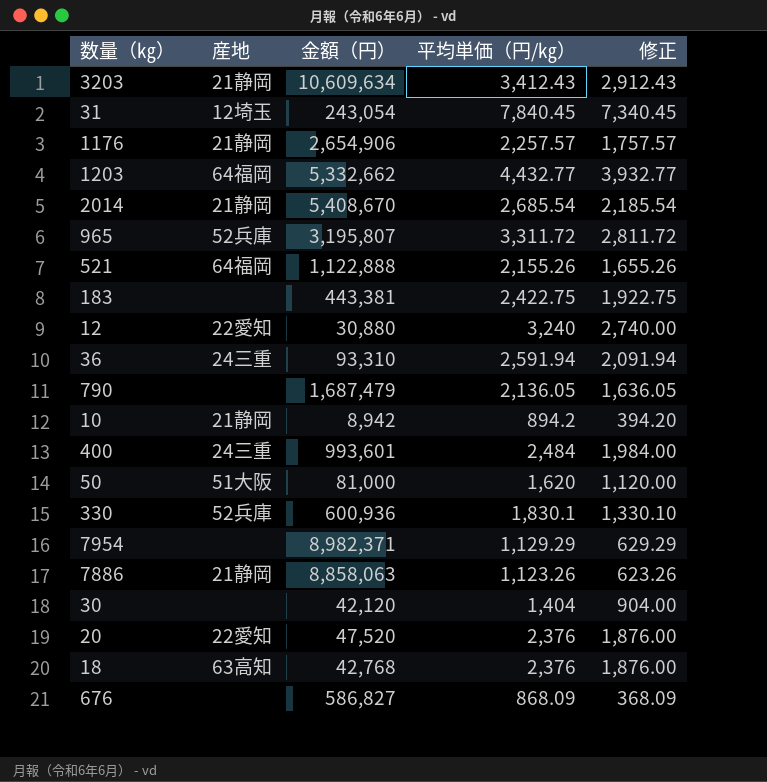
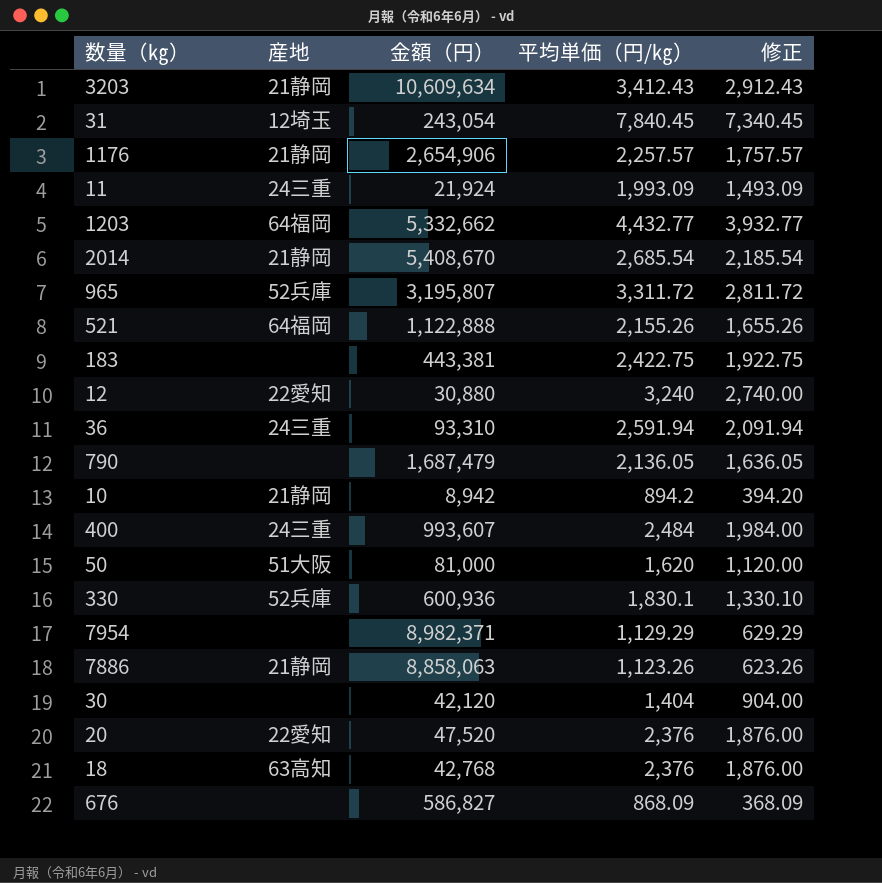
row 11: none -> 24三重 | 21,924 | 1,993.09 | 1,493.09
400 | 金額（円）: 993,601 -> 993,607

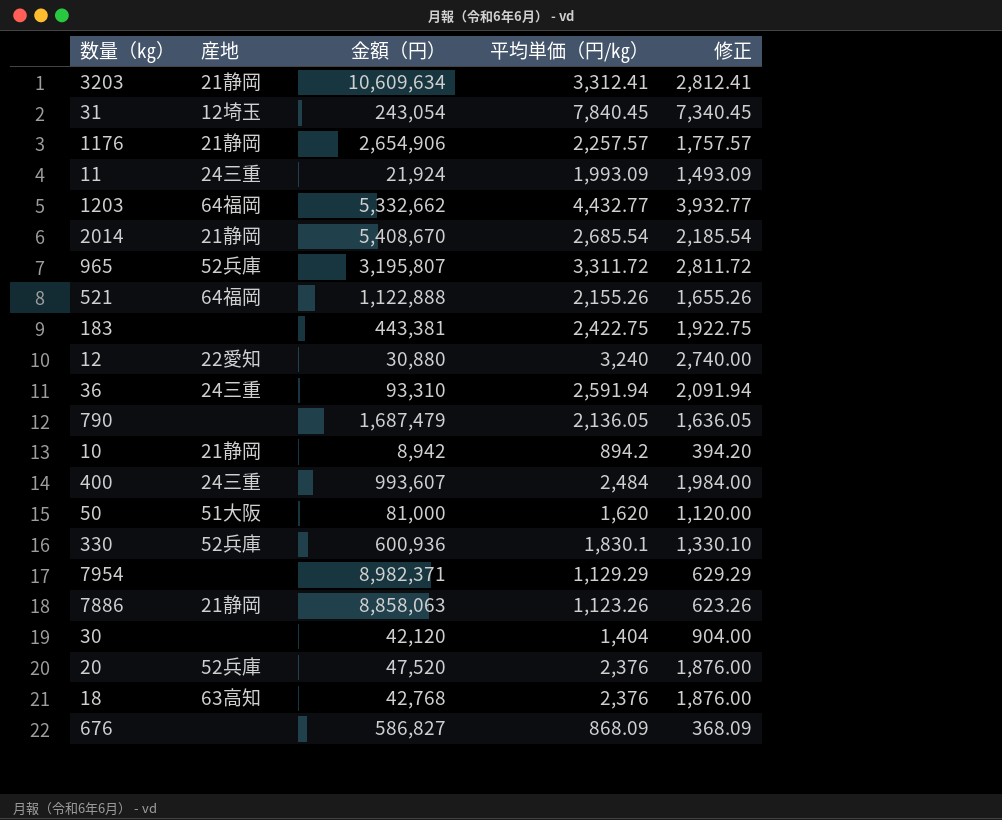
3203 | 平均単価（円/㎏）: 3,412.43 -> 3,312.41
3203 | 修正: 2,912.43 -> 2,812.41
20 | 産地: 22愛知 -> 52兵庫

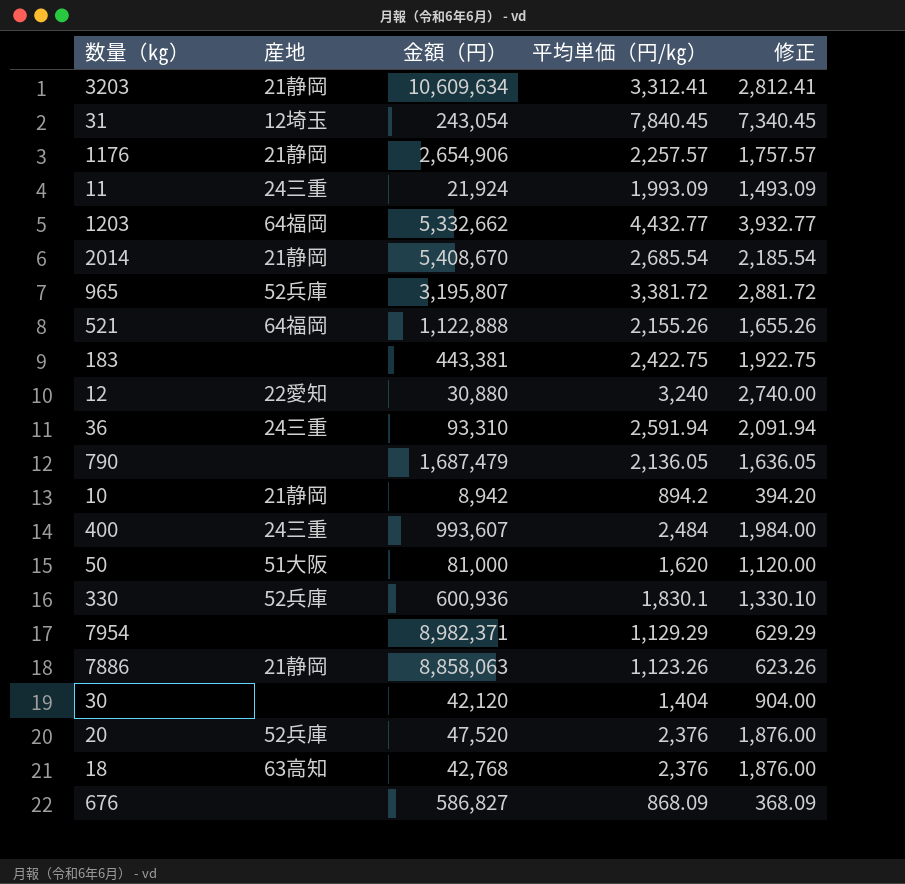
965 | 平均単価（円/㎏）: 3,311.72 -> 3,381.72
965 | 修正: 2,811.72 -> 2,881.72

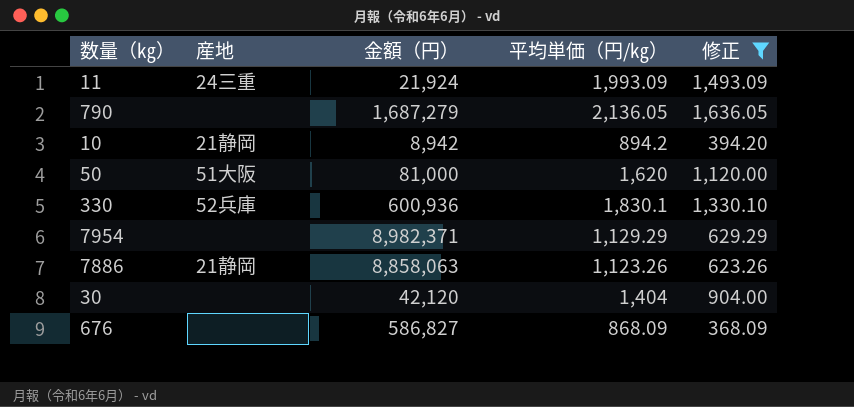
filter: none -> 修正 <= 1,636.05
790 | 金額（円）: 1,687,479 -> 1,687,279

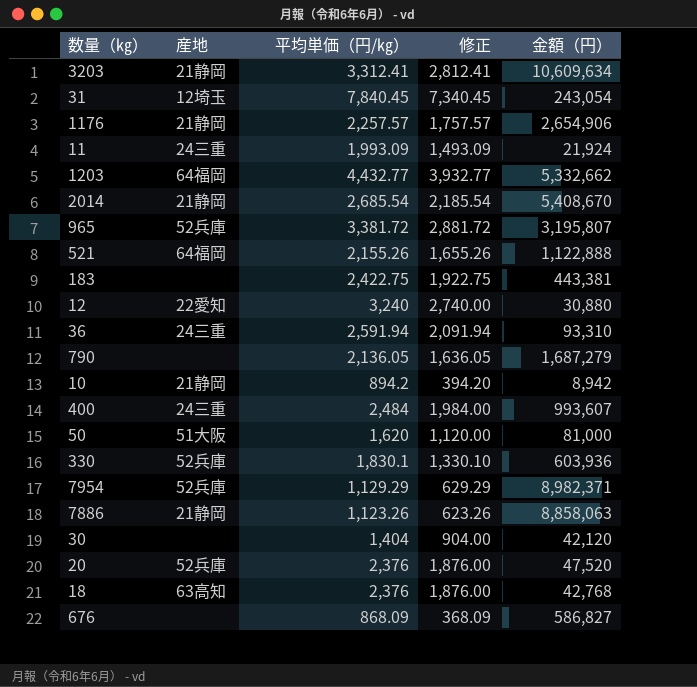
filter: 修正 <= 1,636.05 -> none
column 金額（円） | position: 3 -> 5
330 | 金額（円）: 600,936 -> 603,936
7954 | 産地: none -> 52兵庫

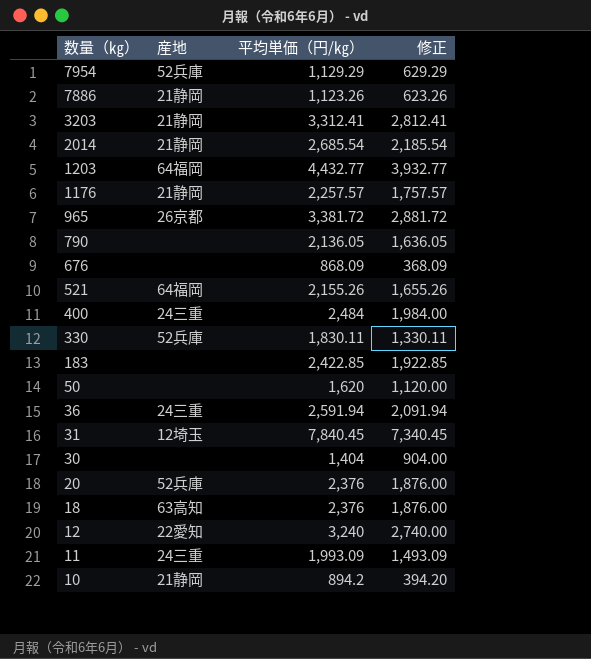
row order: none -> 数量（㎏） descending
column 金額（円） | position: 5 -> none
965 | 産地: 52兵庫 -> 26京都
330 | 平均単価（円/㎏）: 1,830.1 -> 1,830.11
330 | 修正: 1,330.10 -> 1,330.11
183 | 平均単価（円/㎏）: 2,422.75 -> 2,422.85
183 | 修正: 1,922.75 -> 1,922.85
50 | 産地: 51大阪 -> none

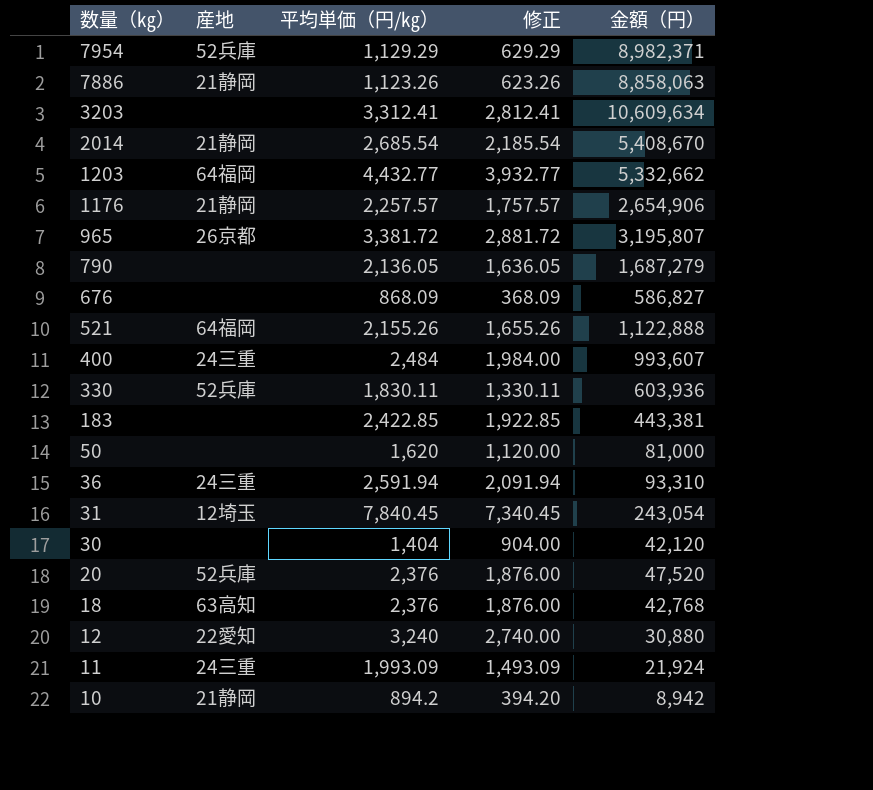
column 金額（円） | position: none -> 5
3203 | 産地: 21静岡 -> none

